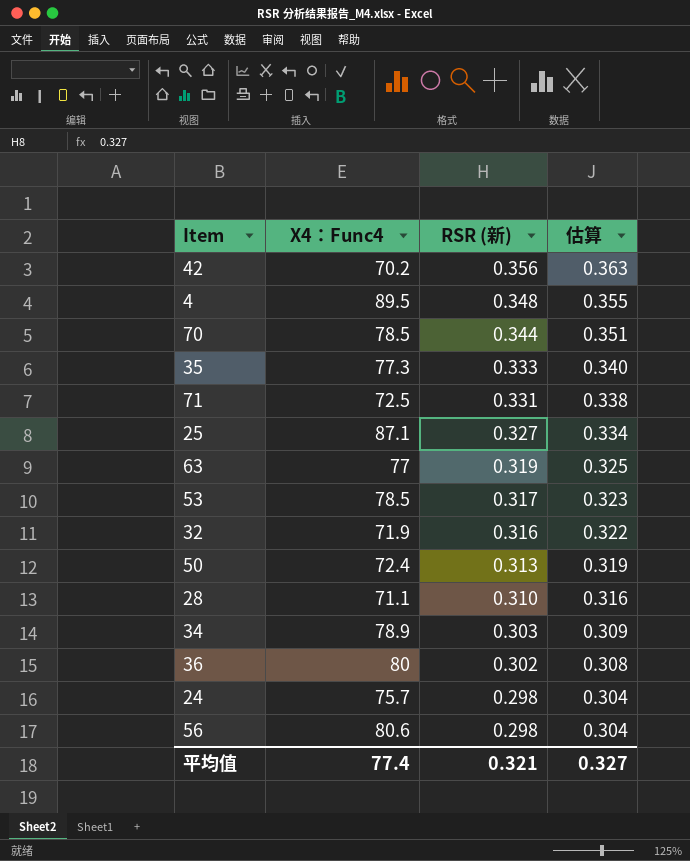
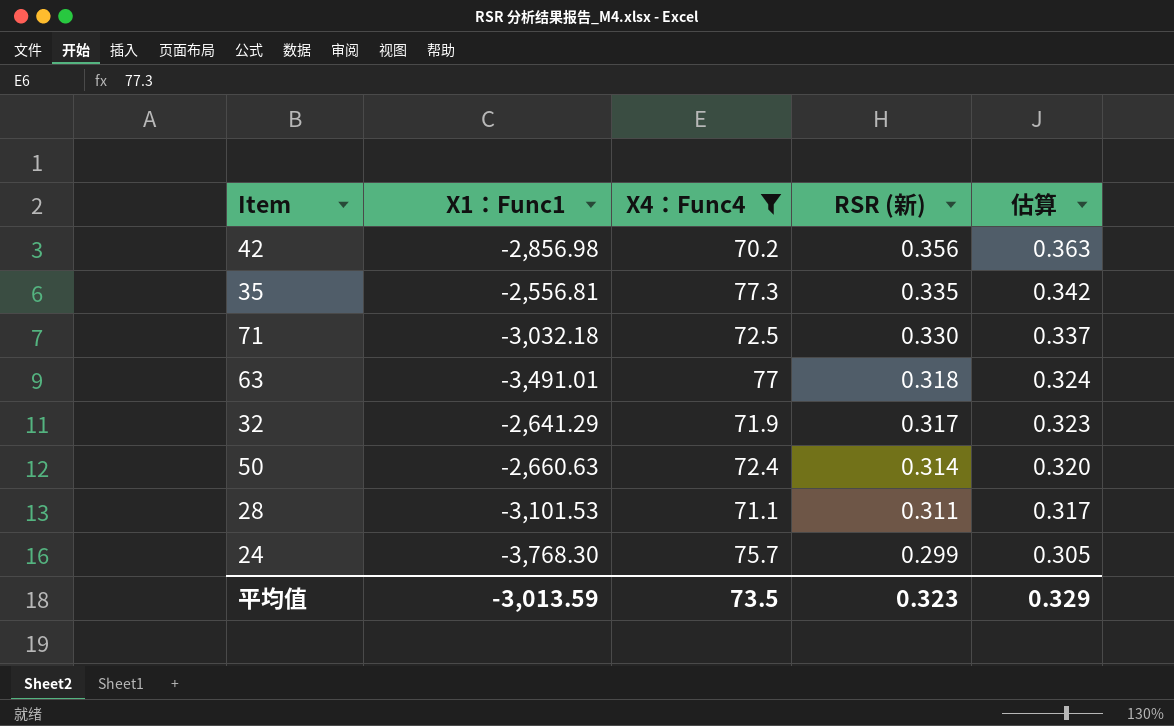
filter: none -> X4：Func4 <= 77.3
column X1：Func1 | position: none -> 2
35 | RSR (新): 0.333 -> 0.335
35 | 估算: 0.340 -> 0.342
71 | RSR (新): 0.331 -> 0.330
71 | 估算: 0.338 -> 0.337
63 | RSR (新): 0.319 -> 0.318
63 | 估算: 0.325 -> 0.324
32 | RSR (新): 0.316 -> 0.317
32 | 估算: 0.322 -> 0.323
50 | RSR (新): 0.313 -> 0.314
50 | 估算: 0.319 -> 0.320
28 | RSR (新): 0.310 -> 0.311
28 | 估算: 0.316 -> 0.317
24 | RSR (新): 0.298 -> 0.299
24 | 估算: 0.304 -> 0.305
平均值 | X4：Func4: 77.4 -> 73.5
平均值 | RSR (新): 0.321 -> 0.323
平均值 | 估算: 0.327 -> 0.329

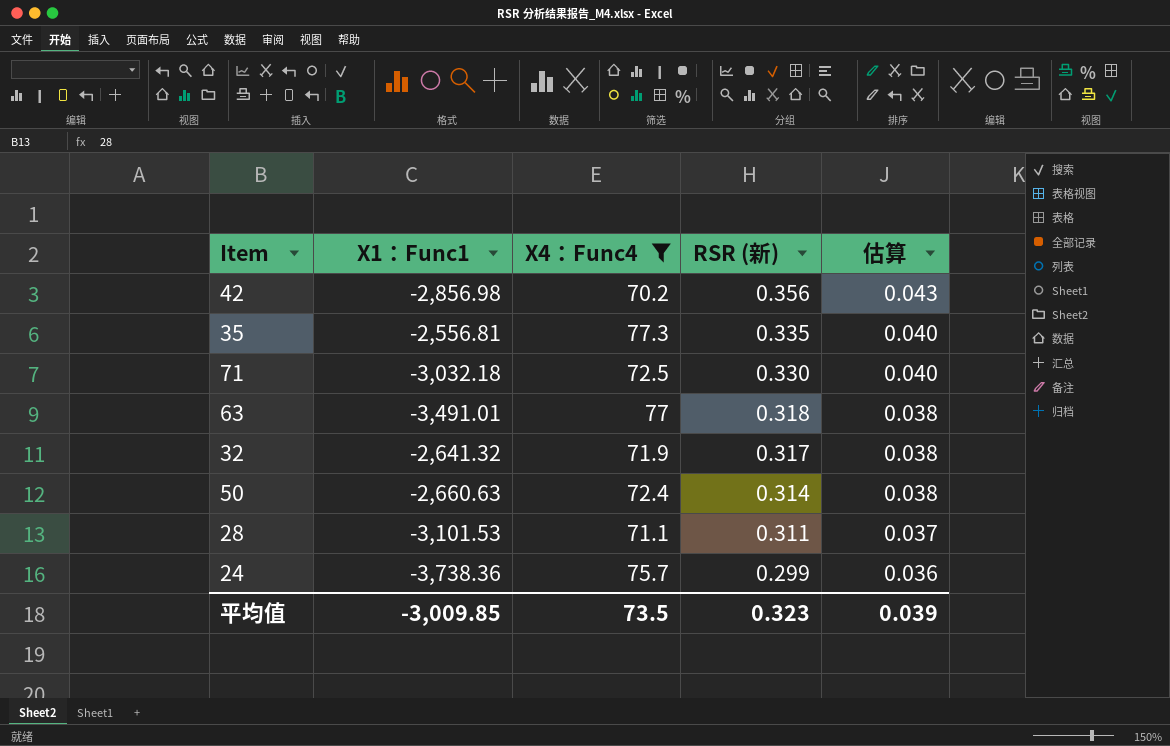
column 估算 | formula: [RSR (新)] * 1.02 -> [RSR (新)] * 0.12
32 | X1：Func1: -2,641.29 -> -2,641.32
24 | X1：Func1: -3,768.30 -> -3,738.36
平均值 | X1：Func1: -3,013.59 -> -3,009.85
平均值 | 估算: 0.329 -> 0.039

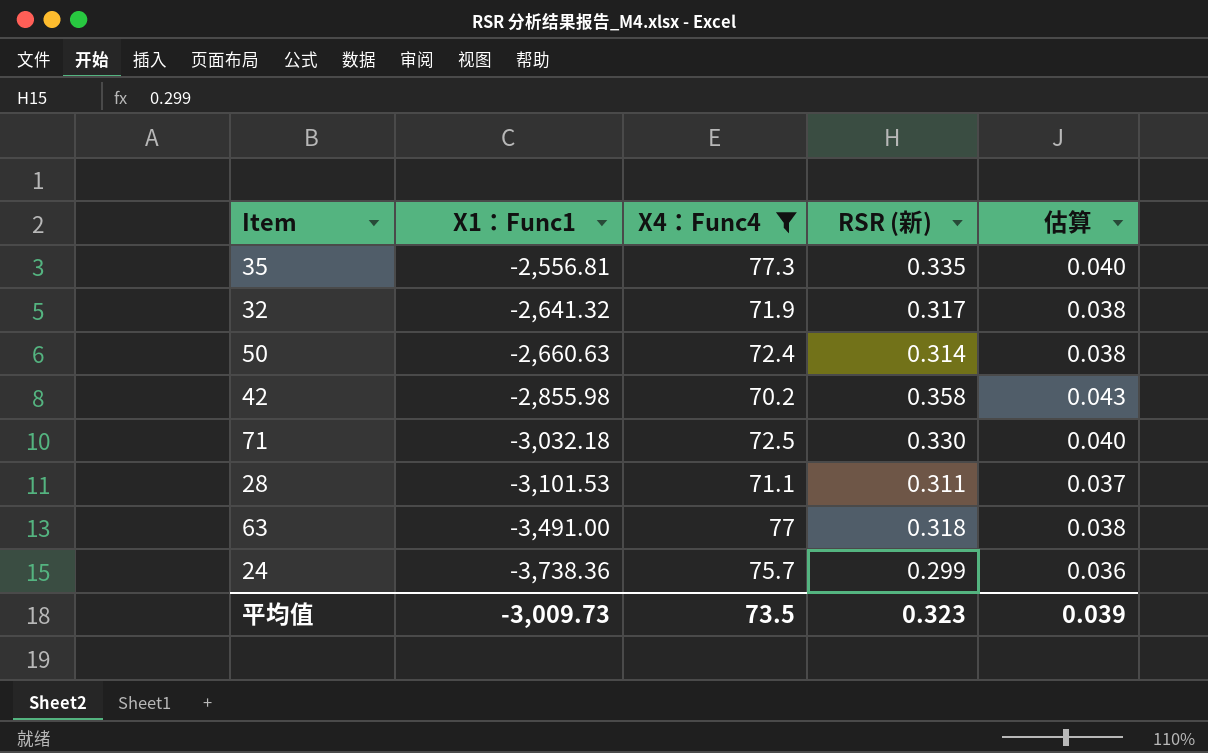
row order: RSR (新) descending -> X1：Func1 descending
42 | X1：Func1: -2,856.98 -> -2,855.98
42 | RSR (新): 0.356 -> 0.358
63 | X1：Func1: -3,491.01 -> -3,491.00
平均值 | X1：Func1: -3,009.85 -> -3,009.73

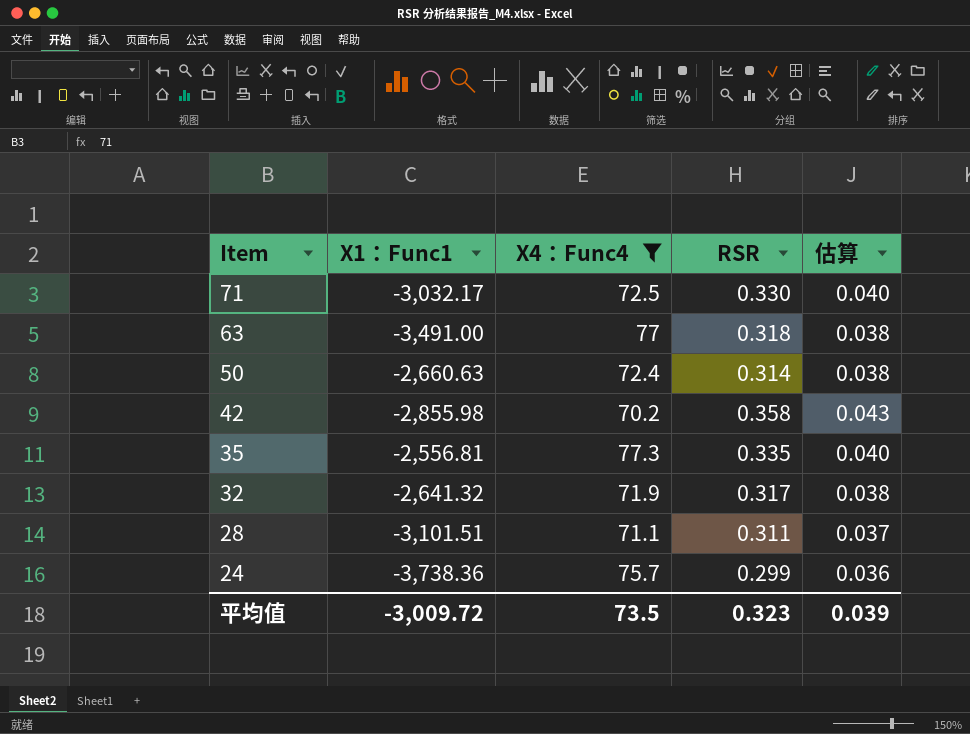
row order: X1：Func1 descending -> Item descending
column name: RSR (新) -> RSR
71 | X1：Func1: -3,032.18 -> -3,032.17
28 | X1：Func1: -3,101.53 -> -3,101.51
平均值 | X1：Func1: -3,009.73 -> -3,009.72

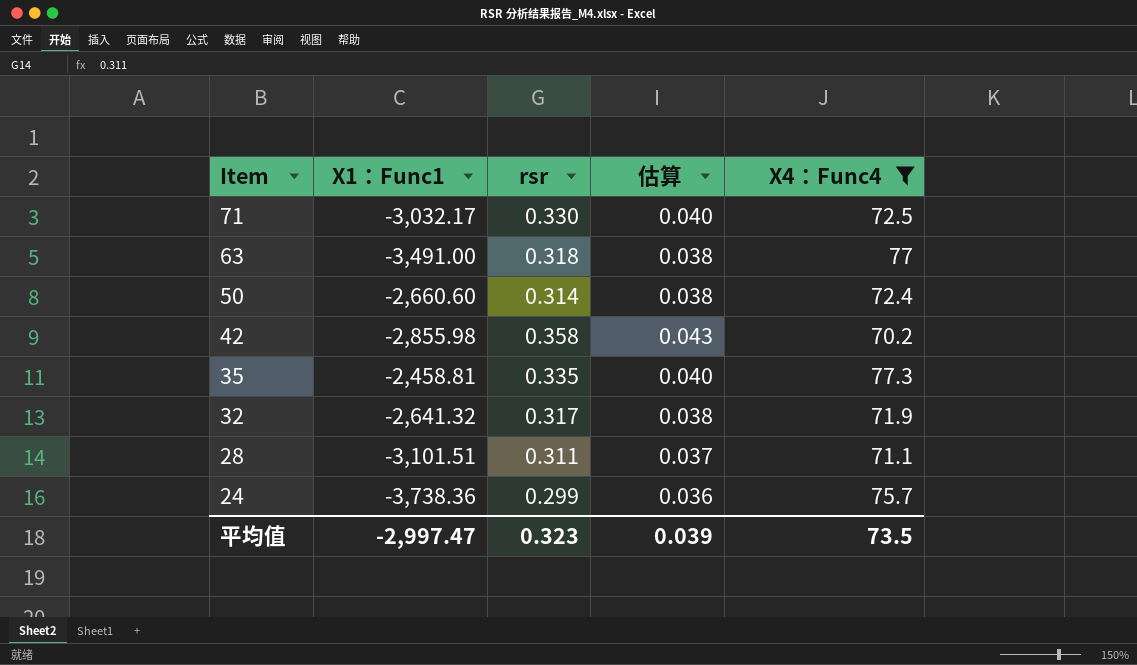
column name: RSR -> rsr
column X4：Func4 | position: 3 -> 5
50 | X1：Func1: -2,660.63 -> -2,660.60
35 | X1：Func1: -2,556.81 -> -2,458.81
平均值 | X1：Func1: -3,009.72 -> -2,997.47

